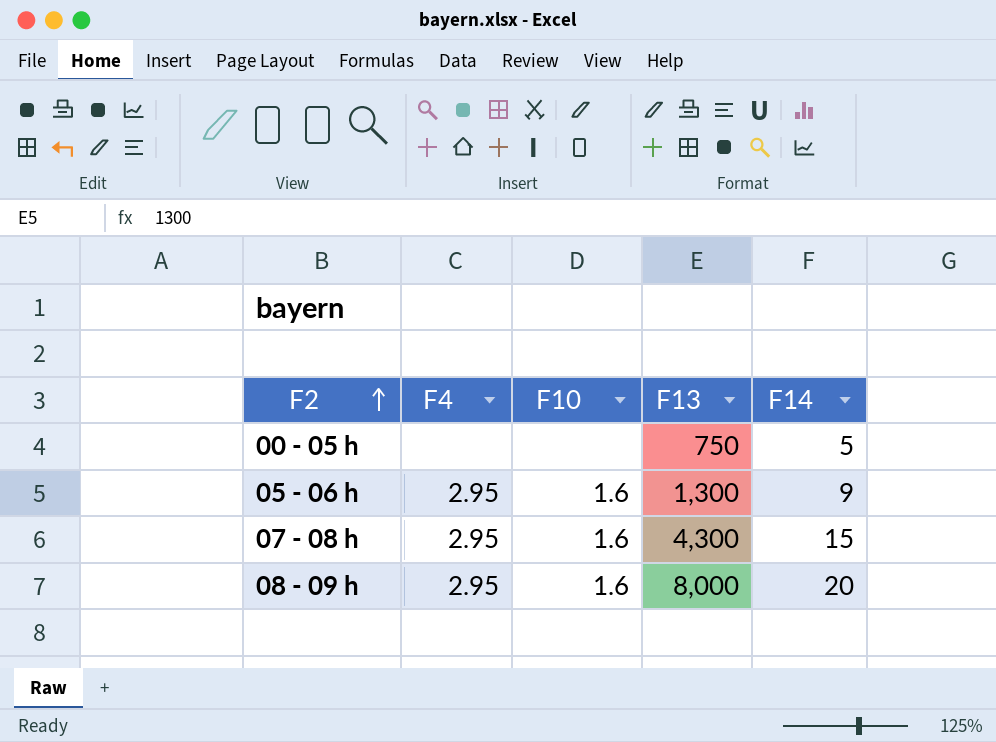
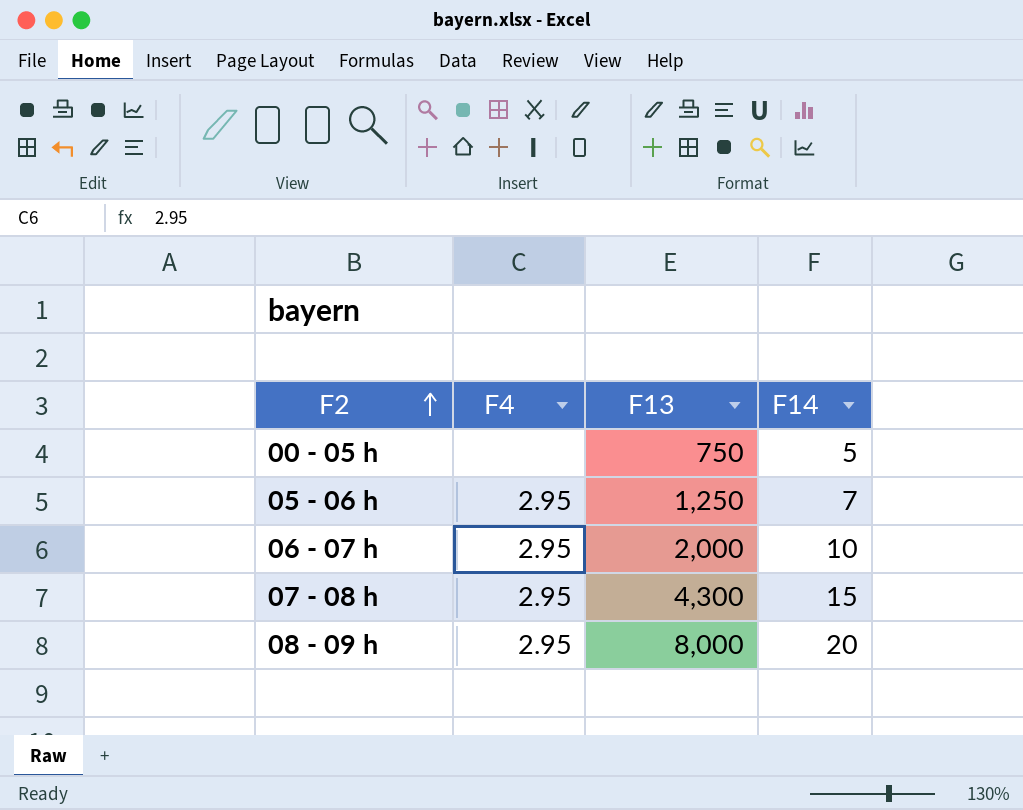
column F10 | position: 3 -> none
05 - 06 h | F13: 1,300 -> 1,250
05 - 06 h | F14: 9 -> 7
row 06 - 07 h: none -> 2.95 | 2,000 | 10

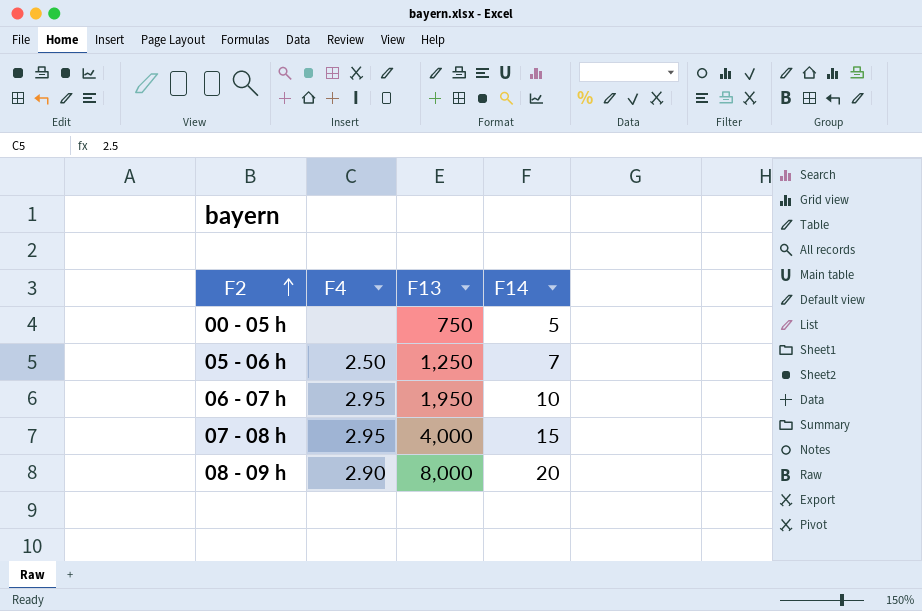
05 - 06 h | F4: 2.95 -> 2.50
06 - 07 h | F13: 2,000 -> 1,950
07 - 08 h | F13: 4,300 -> 4,000
08 - 09 h | F4: 2.95 -> 2.90

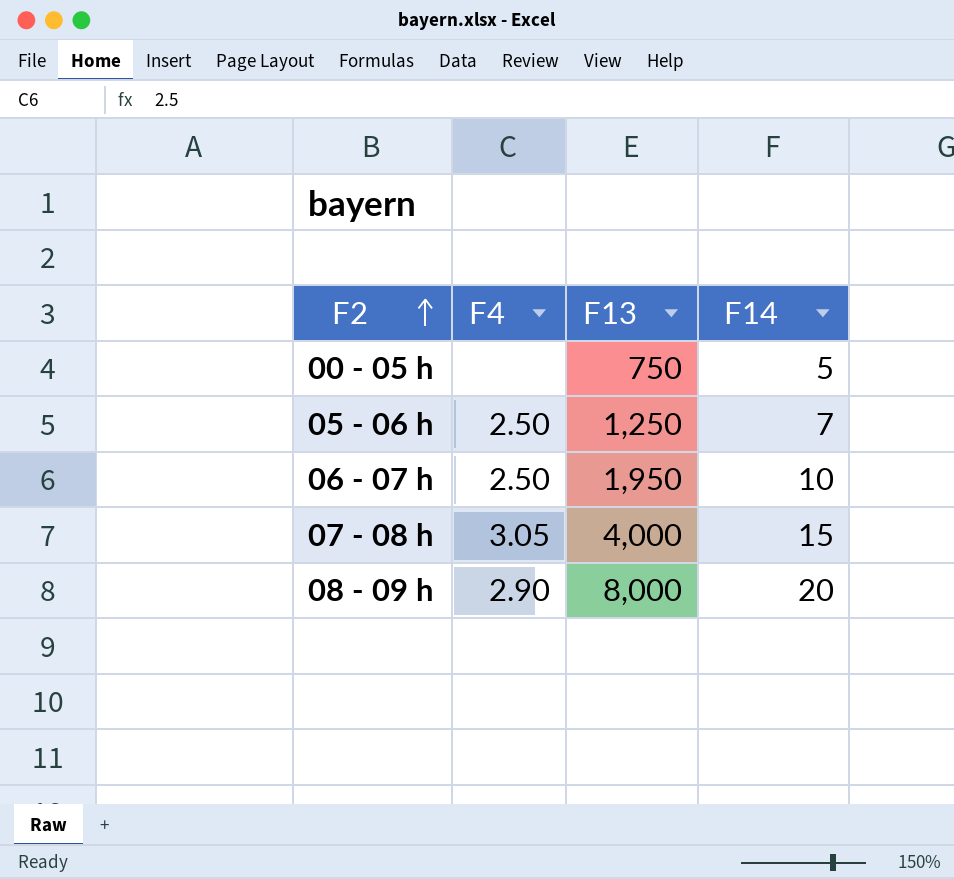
06 - 07 h | F4: 2.95 -> 2.50
07 - 08 h | F4: 2.95 -> 3.05

